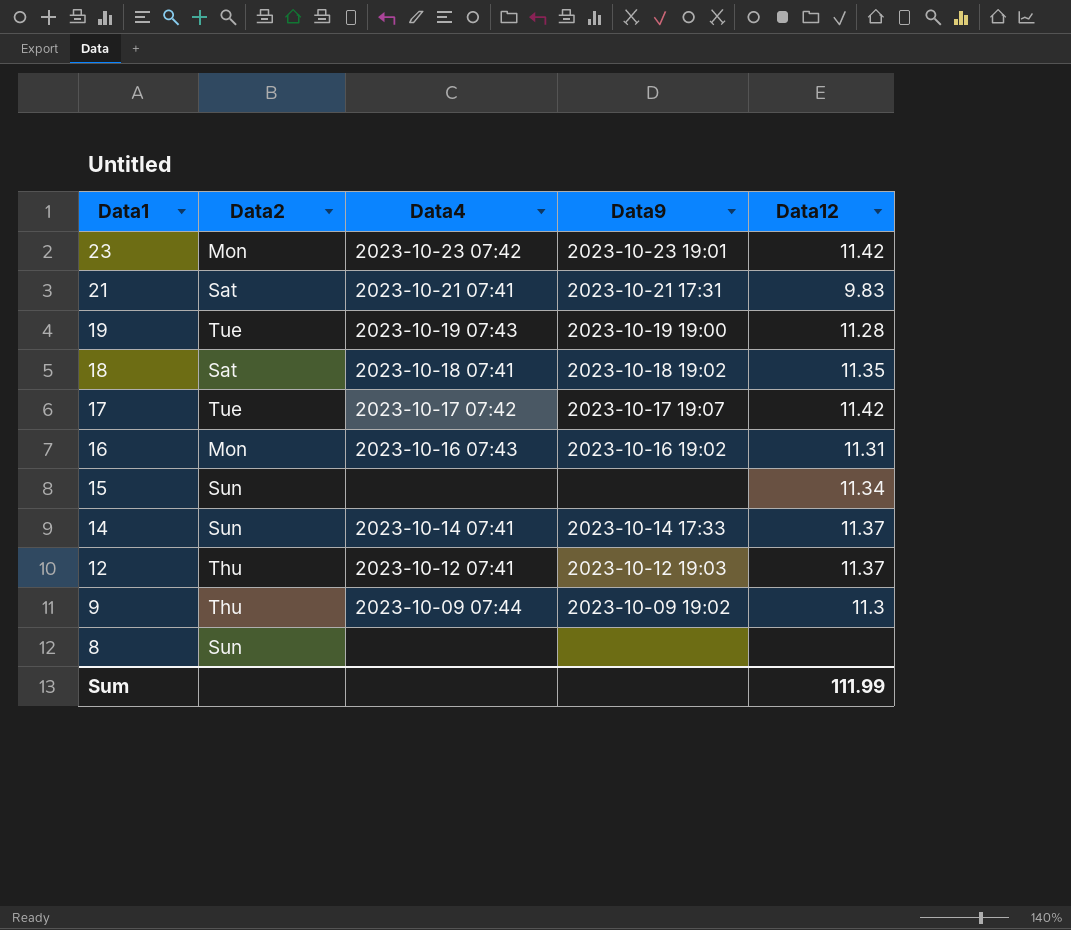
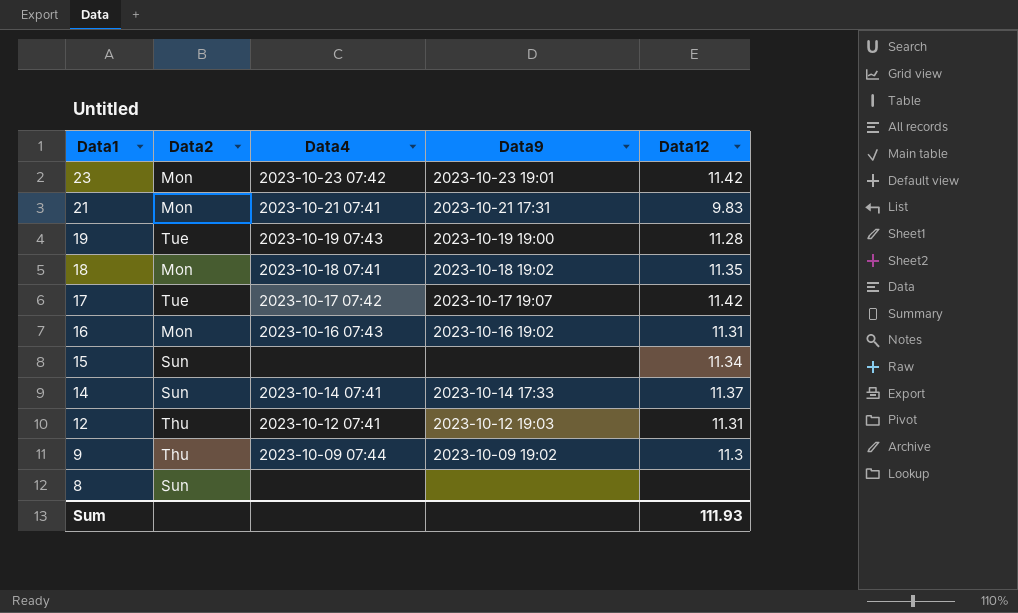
21 | Data2: Sat -> Mon
18 | Data2: Sat -> Mon
12 | Data12: 11.37 -> 11.31
Sum | Data12: 111.99 -> 111.93

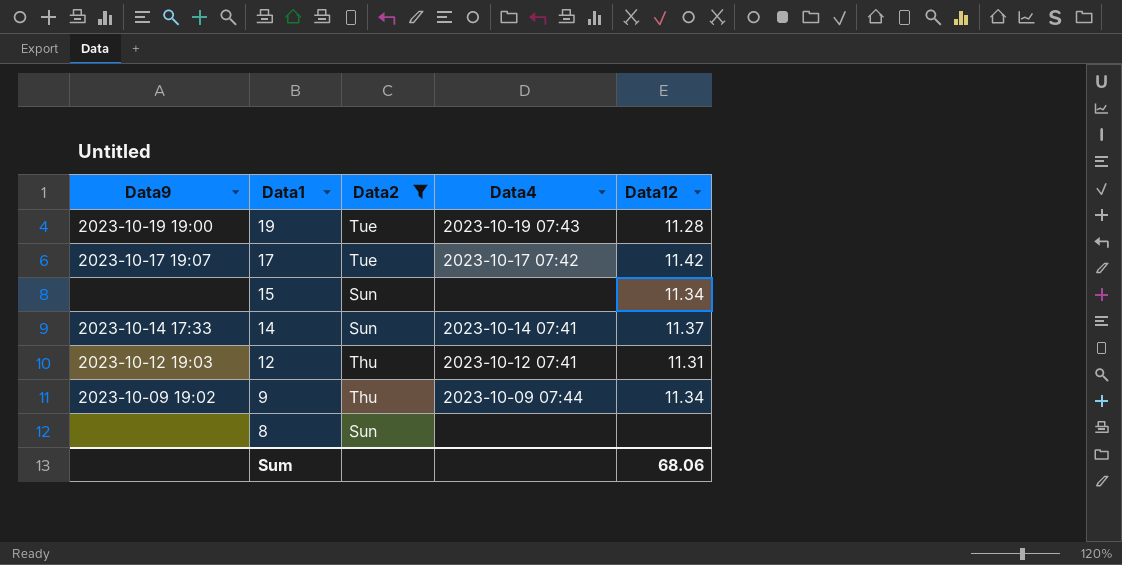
filter: none -> Data2 != Mon
column Data9 | position: 4 -> 1
9 | Data12: 11.3 -> 11.34
Sum | Data12: 111.93 -> 68.06

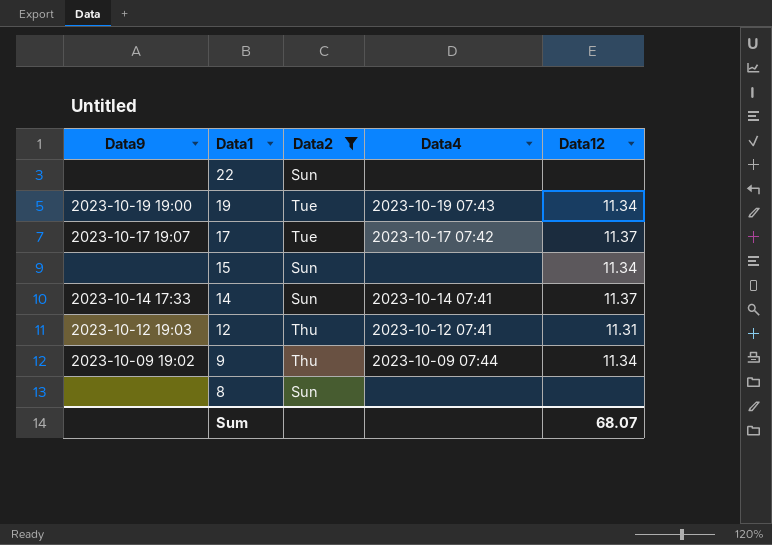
row 22: none -> none | Sun | none | none
19 | Data12: 11.28 -> 11.34
17 | Data12: 11.42 -> 11.37
Sum | Data12: 68.06 -> 68.07

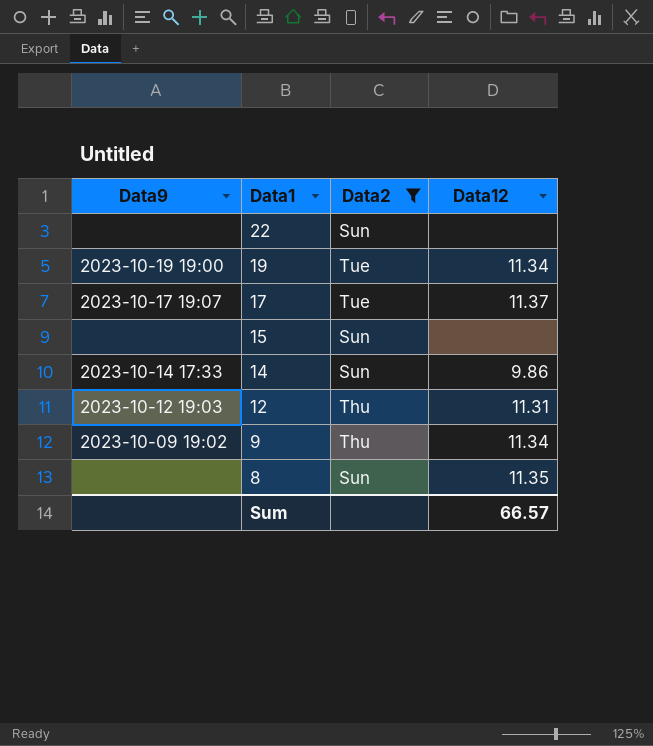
column Data4 | position: 4 -> none
15 | Data12: 11.34 -> none
14 | Data12: 11.37 -> 9.86
8 | Data12: none -> 11.35
Sum | Data12: 68.07 -> 66.57

